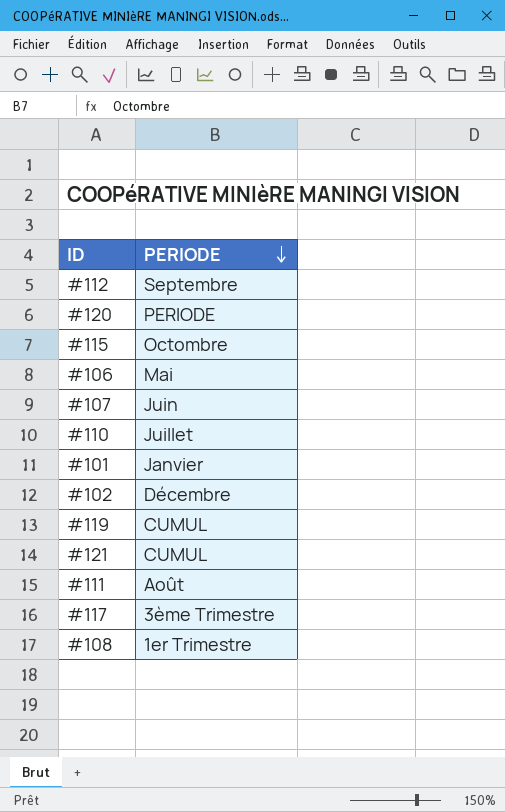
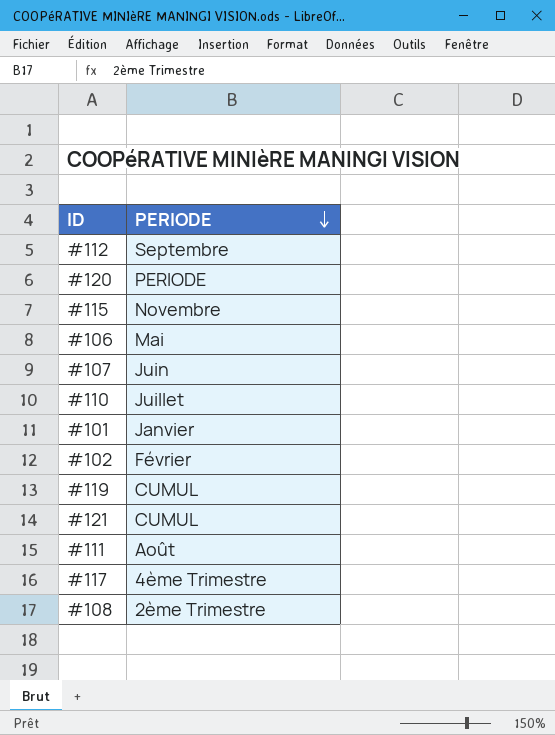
#115 | PERIODE: Octombre -> Novembre
#102 | PERIODE: Décembre -> Février
#117 | PERIODE: 3ème Trimestre -> 4ème Trimestre
#108 | PERIODE: 1er Trimestre -> 2ème Trimestre

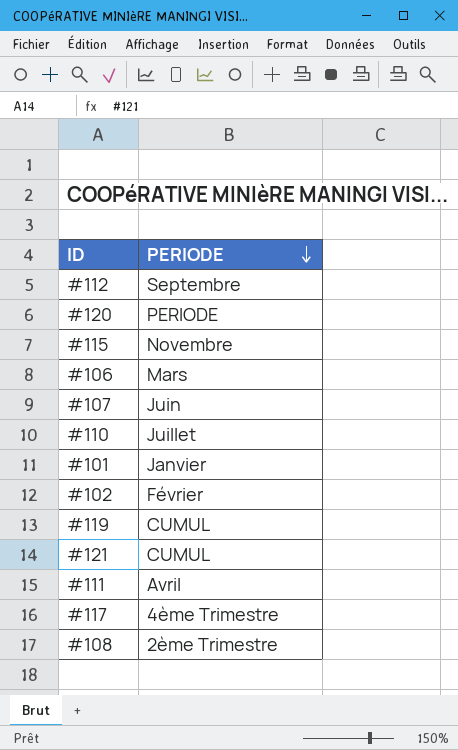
#106 | PERIODE: Mai -> Mars
#111 | PERIODE: Août -> Avril

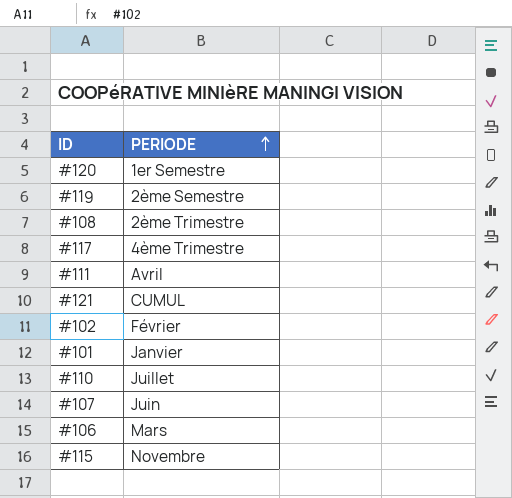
row order: PERIODE descending -> PERIODE ascending
row #112: Septembre -> none
#120 | PERIODE: PERIODE -> 1er Semestre
#119 | PERIODE: CUMUL -> 2ème Semestre

